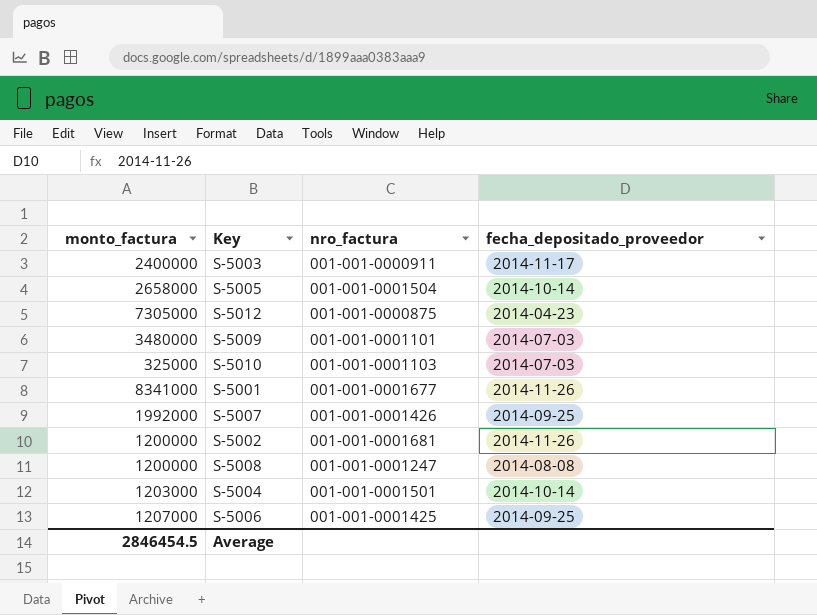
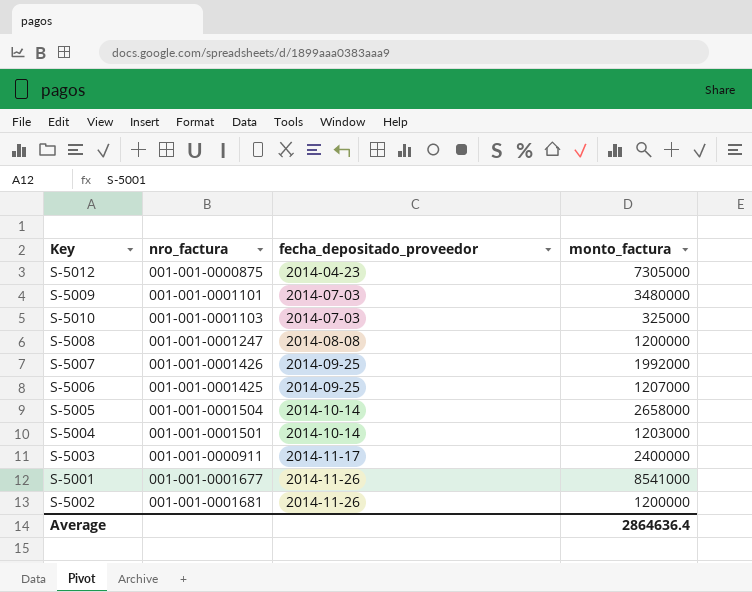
row order: none -> fecha_depositado_proveedor ascending
column monto_factura | position: 1 -> 4
S-5001 | monto_factura: 8341000 -> 8541000
Average | monto_factura: 2846454.5 -> 2864636.4

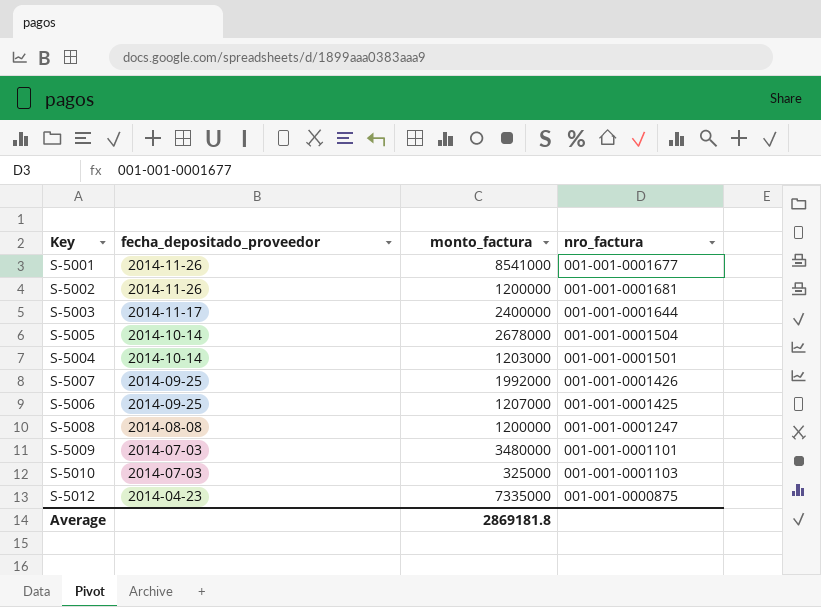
row order: fecha_depositado_proveedor ascending -> fecha_depositado_proveedor descending
column nro_factura | position: 2 -> 4
S-5003 | nro_factura: 001-001-0000911 -> 001-001-0001644
S-5005 | monto_factura: 2658000 -> 2678000
S-5012 | monto_factura: 7305000 -> 7335000
Average | monto_factura: 2864636.4 -> 2869181.8

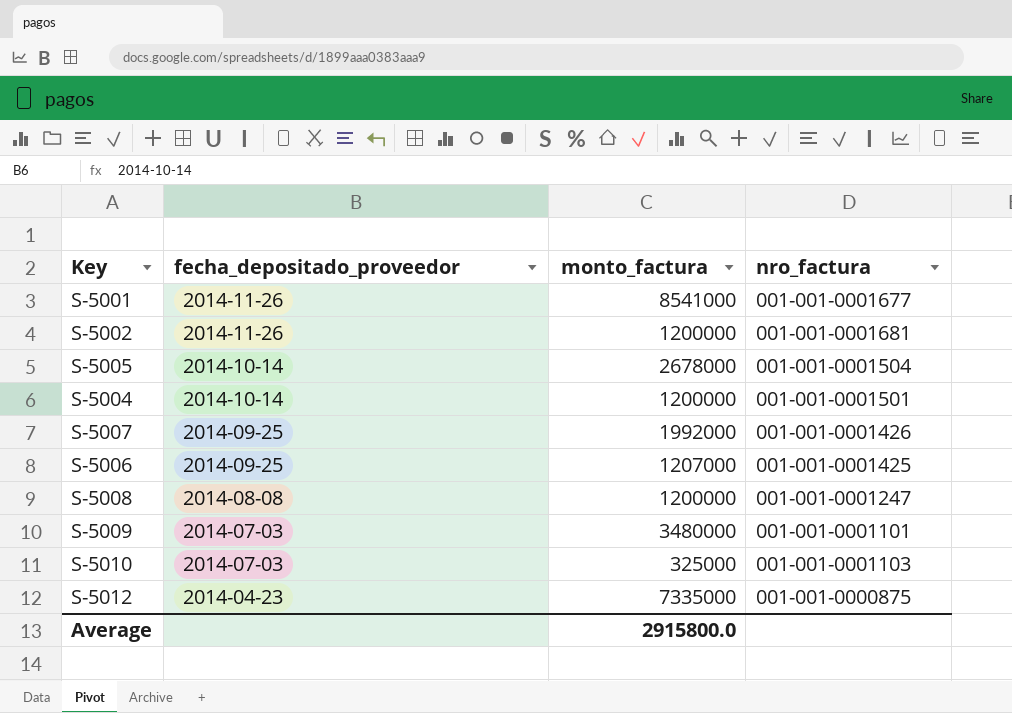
row S-5003: 2014-11-17 | 2400000 | 001-001-0001644 -> none
S-5004 | monto_factura: 1203000 -> 1200000
Average | monto_factura: 2869181.8 -> 2915800.0

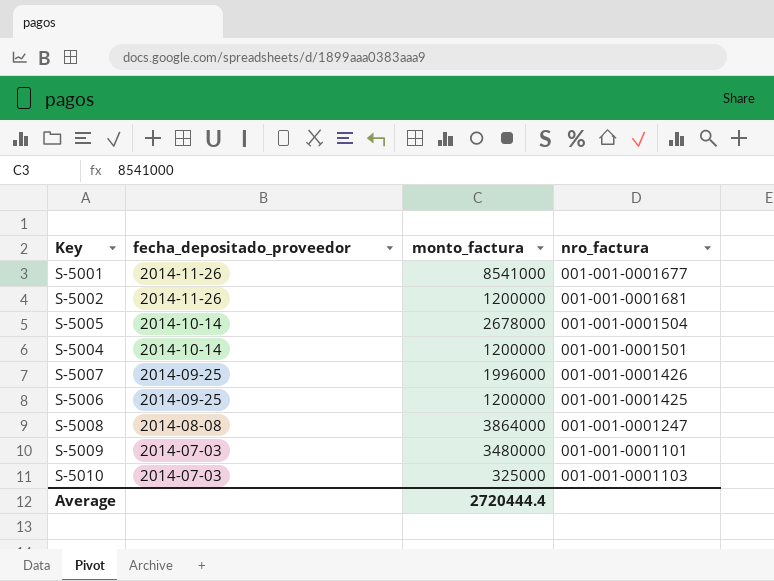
row S-5012: 2014-04-23 | 7335000 | 001-001-0000875 -> none
S-5007 | monto_factura: 1992000 -> 1996000
S-5006 | monto_factura: 1207000 -> 1200000
S-5008 | monto_factura: 1200000 -> 3864000
Average | monto_factura: 2915800.0 -> 2720444.4

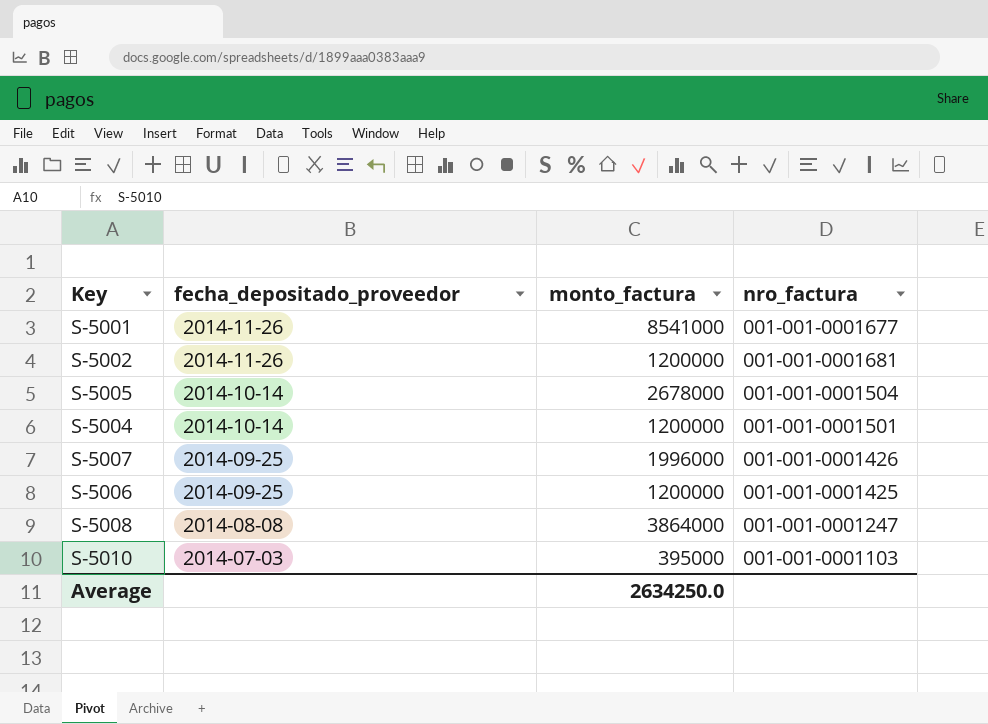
row S-5009: 2014-07-03 | 3480000 | 001-001-0001101 -> none
S-5010 | monto_factura: 325000 -> 395000
Average | monto_factura: 2720444.4 -> 2634250.0

